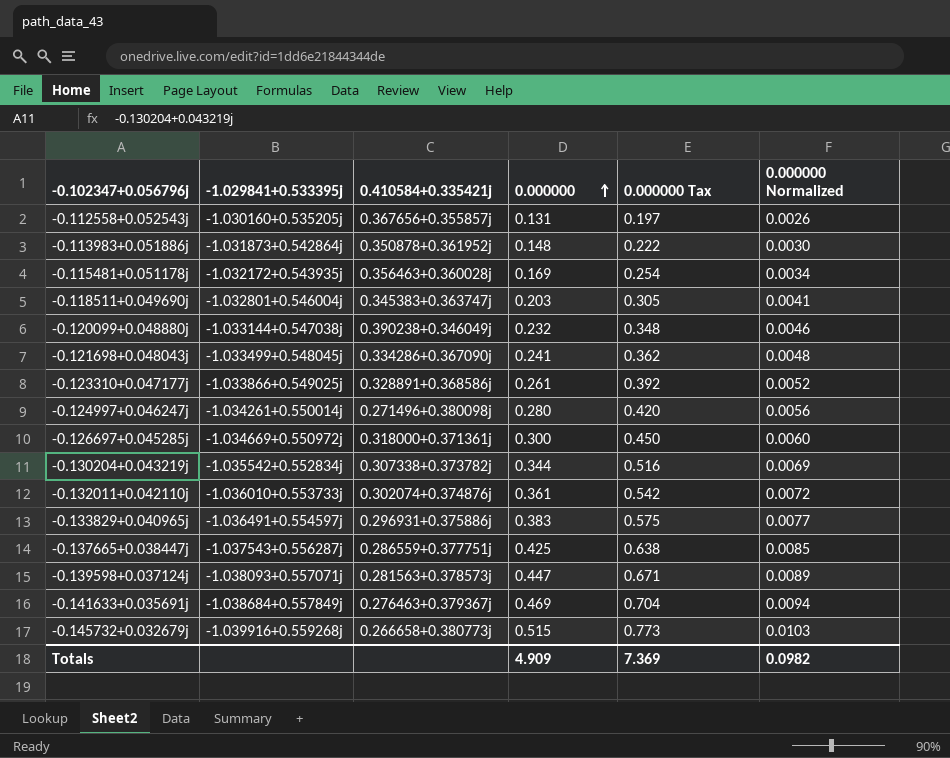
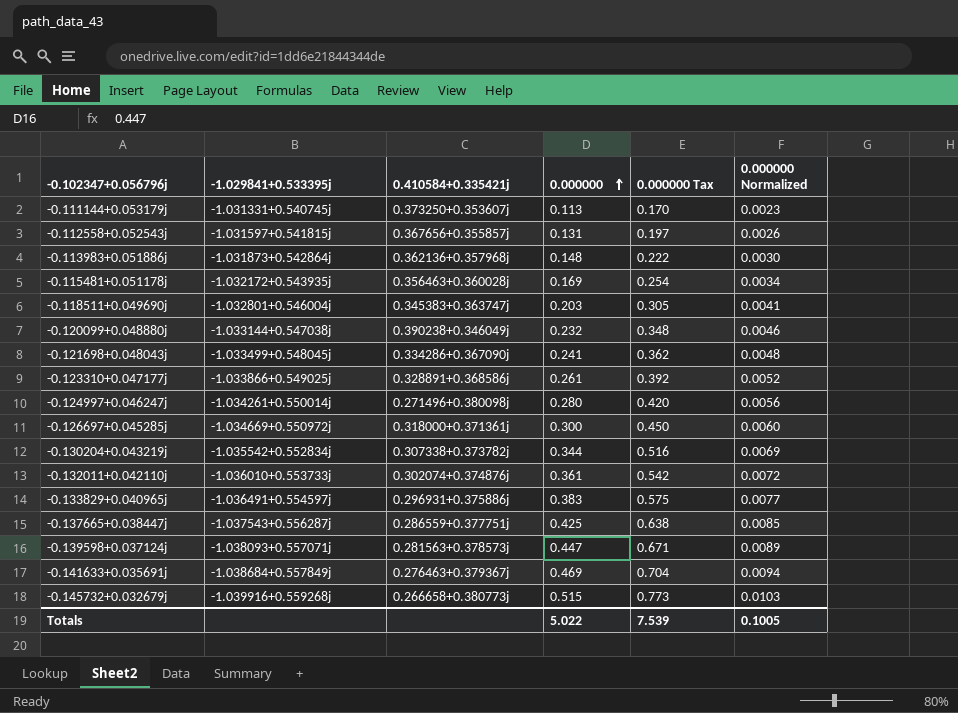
row -0.111144+0.053179j: none -> -1.031331+0.540745j | 0.373250+0.353607j | 0.113 | 0.170 | 0.0023
-0.112558+0.052543j | -1.029841+0.533395j: -1.030160+0.535205j -> -1.031597+0.541815j
-0.113983+0.051886j | 0.410584+0.335421j: 0.350878+0.361952j -> 0.362136+0.357968j
Totals | 0.000000: 4.909 -> 5.022
Totals | 0.000000 Tax: 7.369 -> 7.539
Totals | 0.000000 Normalized: 0.0982 -> 0.1005

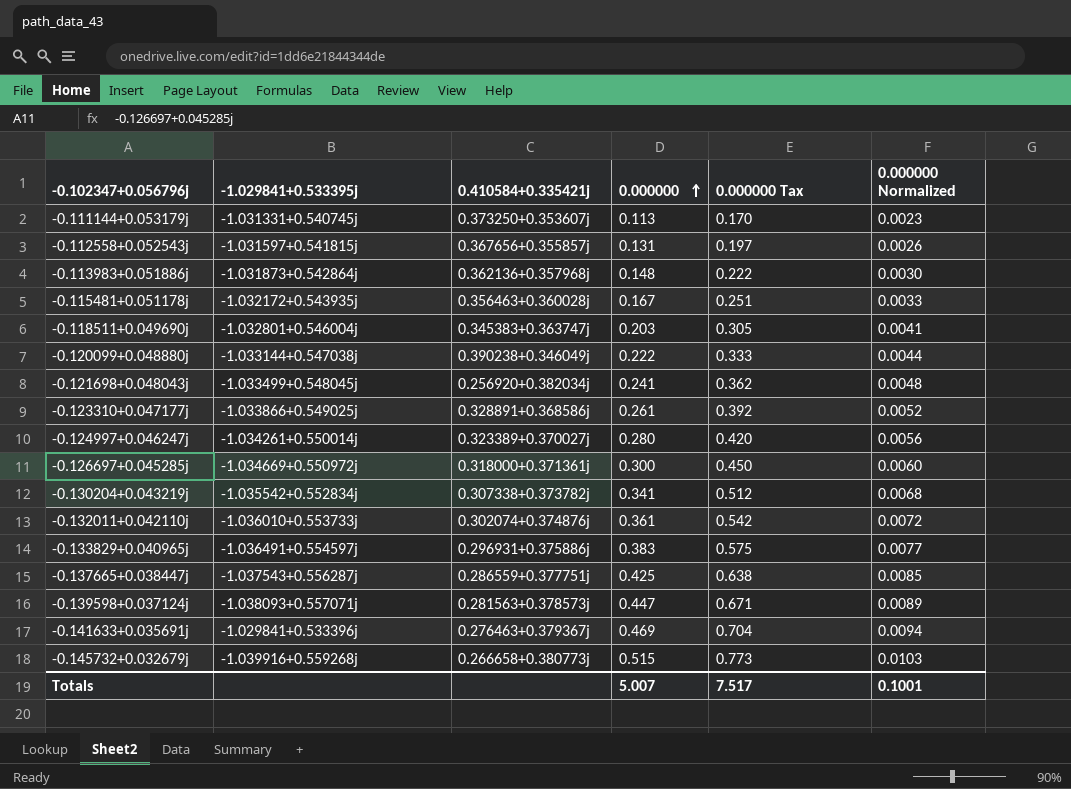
-0.115481+0.051178j | 0.000000: 0.169 -> 0.167
-0.115481+0.051178j | 0.000000 Tax: 0.254 -> 0.251
-0.115481+0.051178j | 0.000000 Normalized: 0.0034 -> 0.0033
-0.120099+0.048880j | 0.000000: 0.232 -> 0.222
-0.120099+0.048880j | 0.000000 Tax: 0.348 -> 0.333
-0.120099+0.048880j | 0.000000 Normalized: 0.0046 -> 0.0044
-0.121698+0.048043j | 0.410584+0.335421j: 0.334286+0.367090j -> 0.256920+0.382034j
-0.124997+0.046247j | 0.410584+0.335421j: 0.271496+0.380098j -> 0.323389+0.370027j
-0.130204+0.043219j | 0.000000: 0.344 -> 0.341
-0.130204+0.043219j | 0.000000 Tax: 0.516 -> 0.512
-0.130204+0.043219j | 0.000000 Normalized: 0.0069 -> 0.0068
-0.141633+0.035691j | -1.029841+0.533395j: -1.038684+0.557849j -> -1.029841+0.533396j
Totals | 0.000000: 5.022 -> 5.007
Totals | 0.000000 Tax: 7.539 -> 7.517
Totals | 0.000000 Normalized: 0.1005 -> 0.1001

